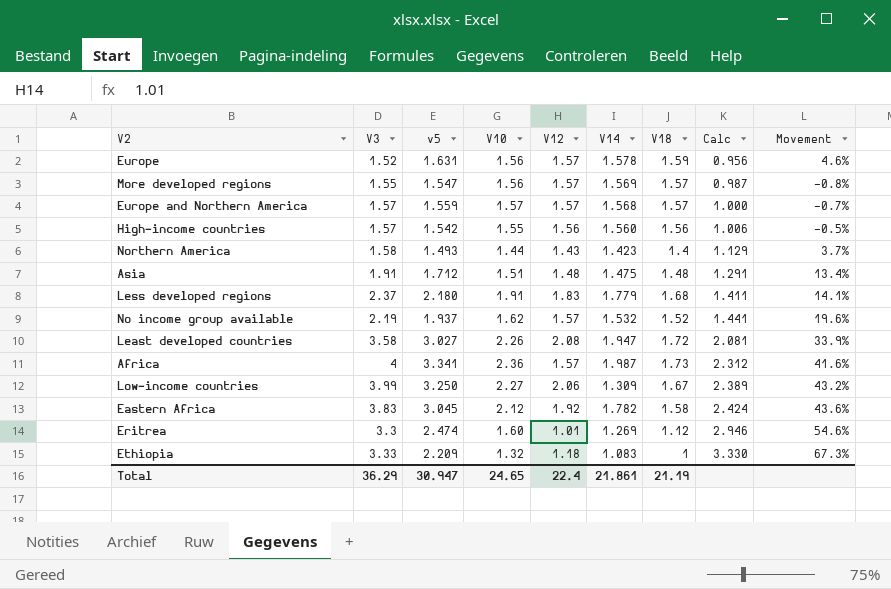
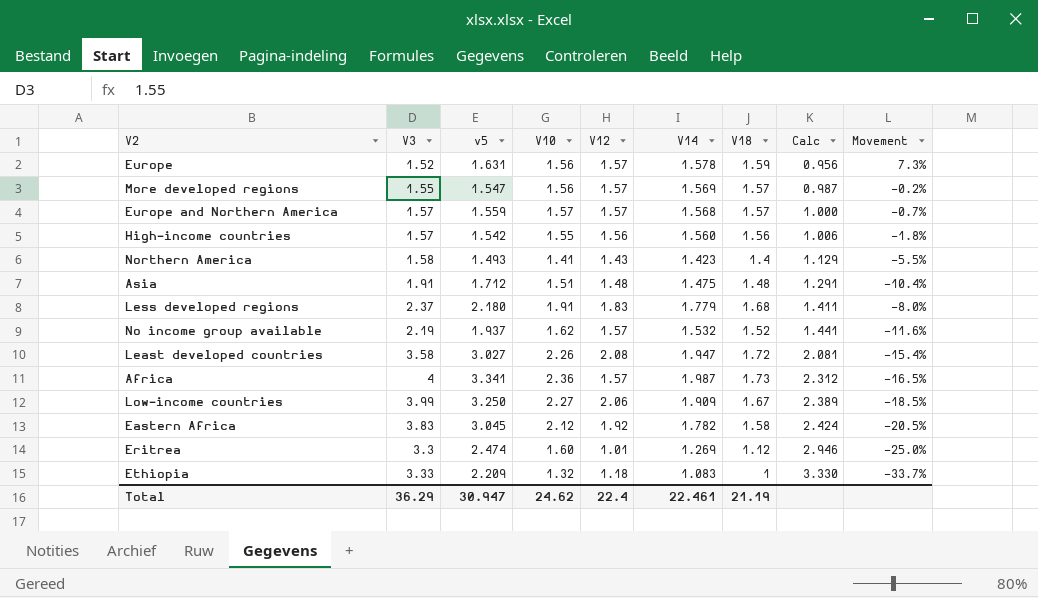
column Movement | formula: ([v5] - [V10]) / [V10] -> ([v5] - [V3]) / [V3]
Northern America | V10: 1.44 -> 1.41
Low-income countries | V14: 1.309 -> 1.909
Total | V10: 24.65 -> 24.62
Total | V14: 21.861 -> 22.461

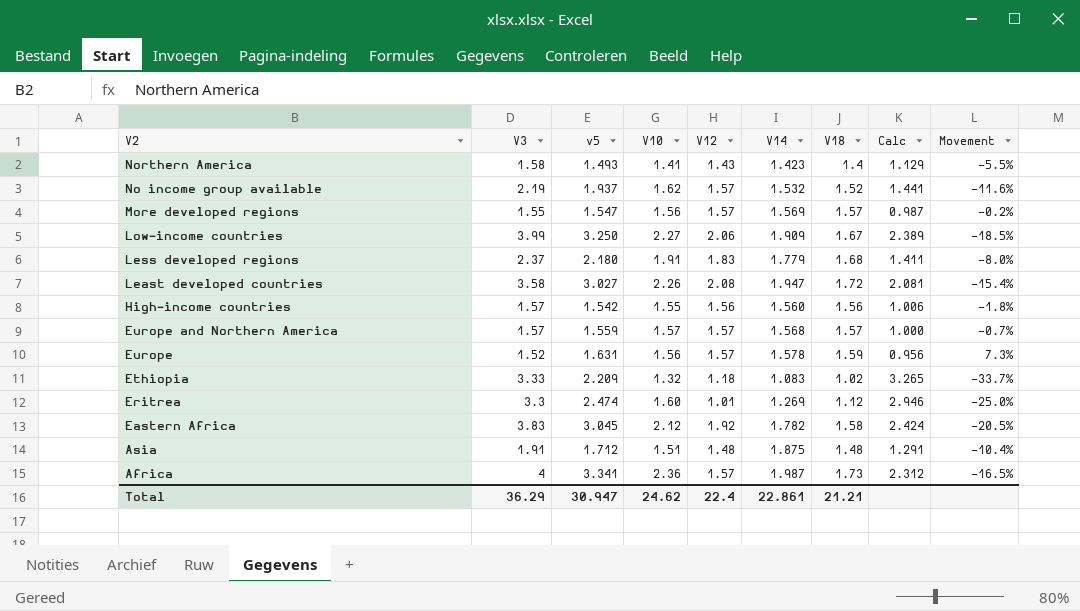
row order: Calc ascending -> V2 descending
Ethiopia | V18: 1 -> 1.02
Ethiopia | Calc: 3.330 -> 3.265
Asia | V14: 1.475 -> 1.875
Total | V14: 22.461 -> 22.861
Total | V18: 21.19 -> 21.21

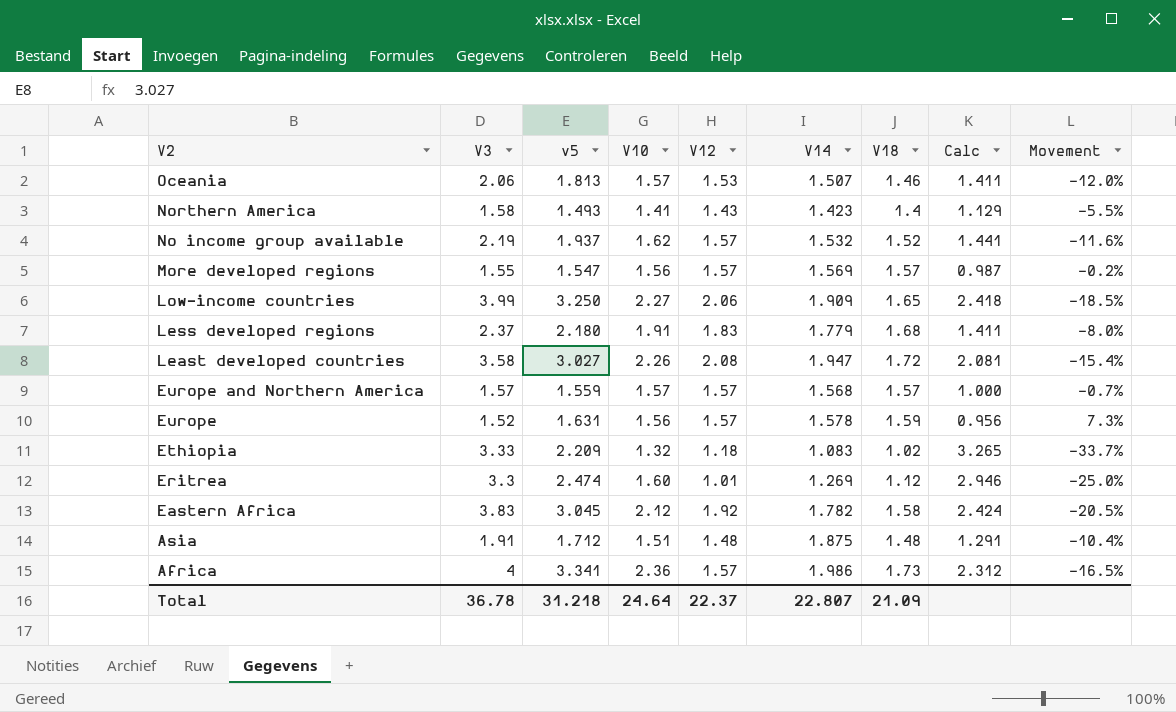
row High-income countries: 1.57 | 1.542 | 1.55 | 1.56 | 1.560 | 1.56 | 1.006 | -1.8% -> none
row Oceania: none -> 2.06 | 1.813 | 1.57 | 1.53 | 1.507 | 1.46 | 1.411 | -12.0%
Low-income countries | V18: 1.67 -> 1.65
Low-income countries | Calc: 2.389 -> 2.418
Africa | V14: 1.987 -> 1.986
Total | V3: 36.29 -> 36.78
Total | v5: 30.947 -> 31.218
Total | V10: 24.62 -> 24.64
Total | V12: 22.4 -> 22.37
Total | V14: 22.861 -> 22.807
Total | V18: 21.21 -> 21.09

